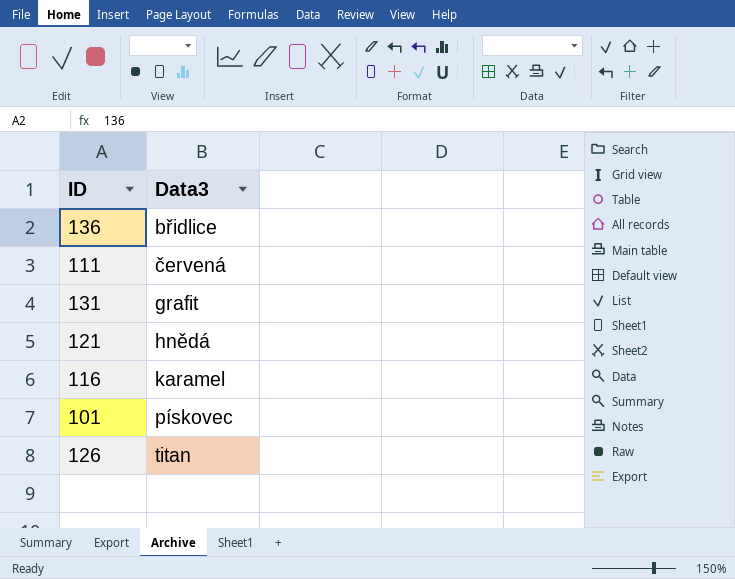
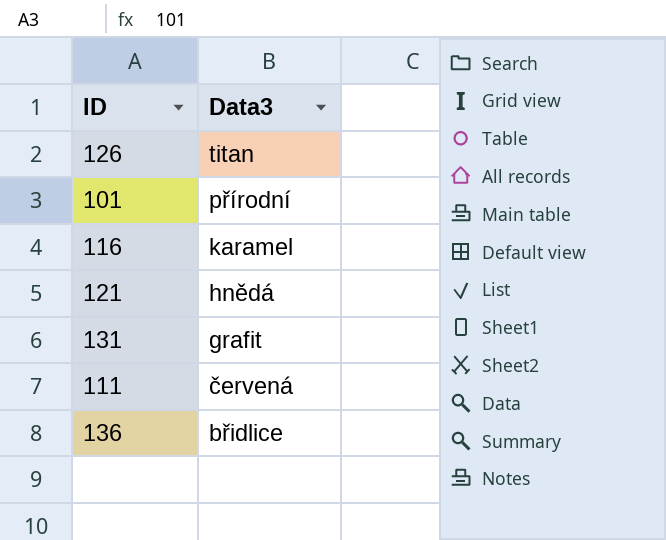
row order: Data3 ascending -> Data3 descending
101 | Data3: pískovec -> přírodní

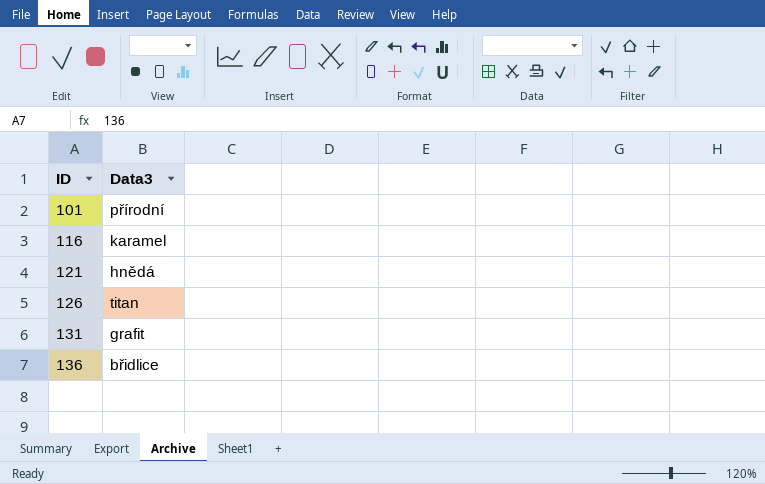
row order: Data3 descending -> ID ascending
row 111: červená -> none

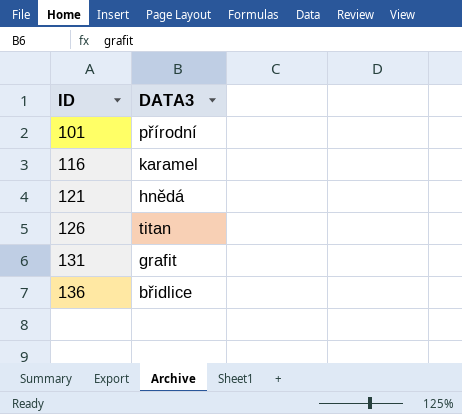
column name: Data3 -> DATA3

